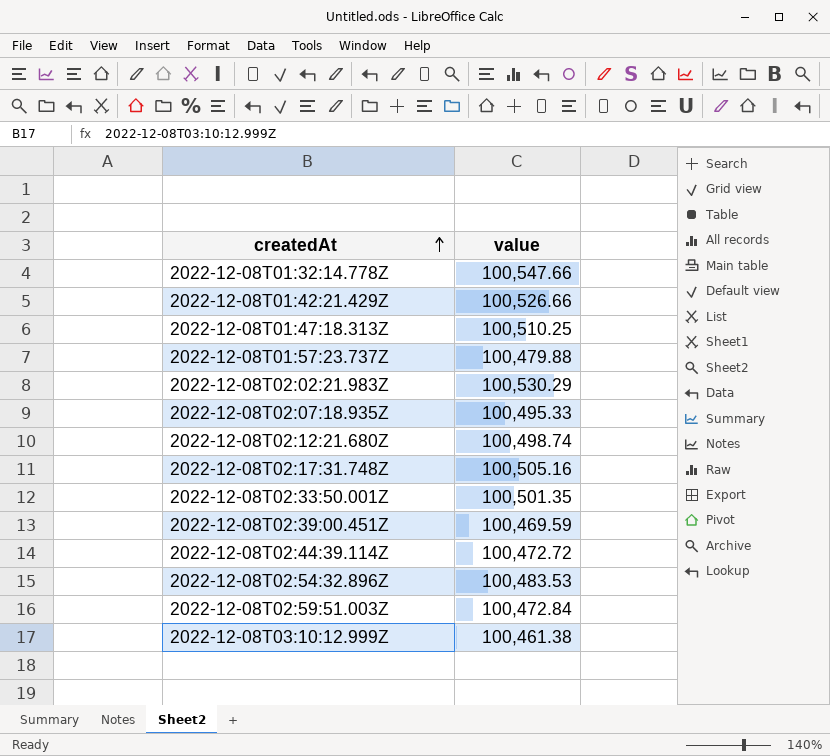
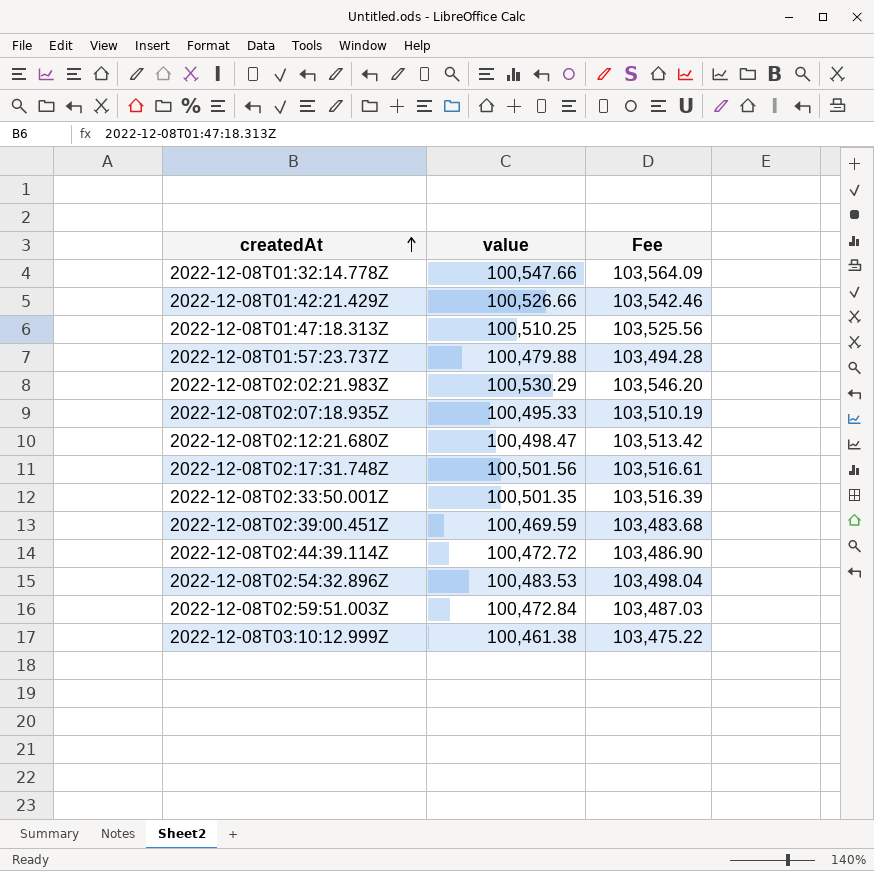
column Fee | formula: none -> [value] * 1.03
2022-12-08T02:12:21.680Z | value: 100,498.74 -> 100,498.47
2022-12-08T02:17:31.748Z | value: 100,505.16 -> 100,501.56

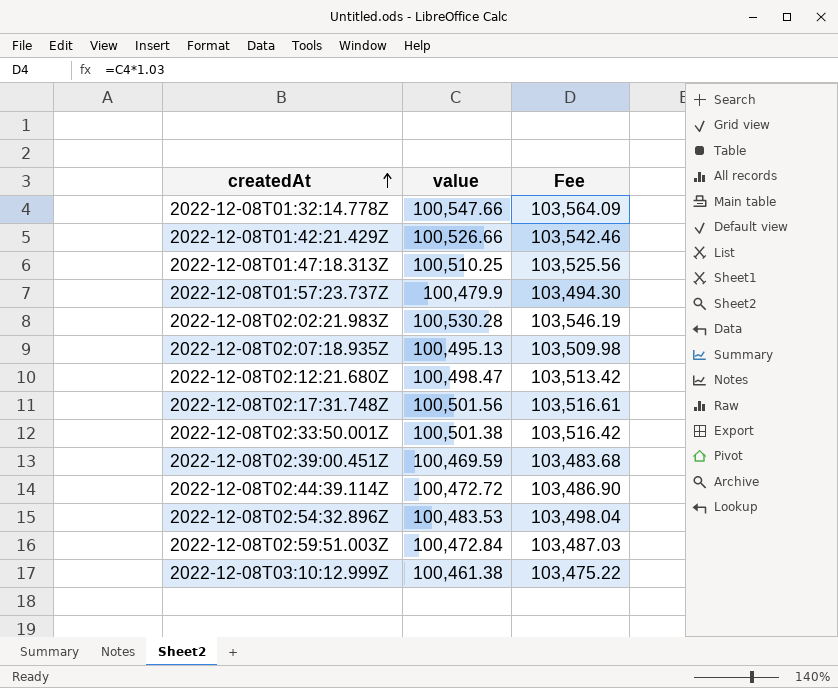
2022-12-08T01:57:23.737Z | value: 100,479.88 -> 100,479.9
2022-12-08T01:57:23.737Z | Fee: 103,494.28 -> 103,494.30
2022-12-08T02:02:21.983Z | value: 100,530.29 -> 100,530.28
2022-12-08T02:02:21.983Z | Fee: 103,546.20 -> 103,546.19
2022-12-08T02:07:18.935Z | value: 100,495.33 -> 100,495.13
2022-12-08T02:07:18.935Z | Fee: 103,510.19 -> 103,509.98
2022-12-08T02:33:50.001Z | value: 100,501.35 -> 100,501.38
2022-12-08T02:33:50.001Z | Fee: 103,516.39 -> 103,516.42

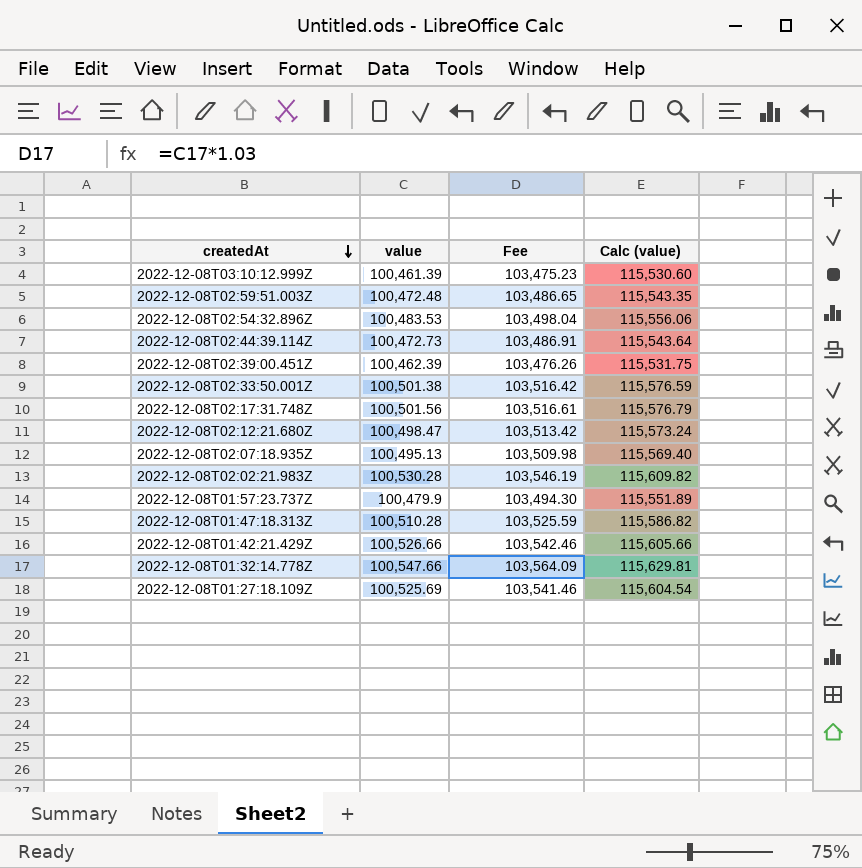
row order: createdAt ascending -> createdAt descending
column Calc (value) | formula: none -> [value] * 1.15
2022-12-08T03:10:12.999Z | value: 100,461.38 -> 100,461.39
2022-12-08T03:10:12.999Z | Fee: 103,475.22 -> 103,475.23
2022-12-08T02:59:51.003Z | value: 100,472.84 -> 100,472.48
2022-12-08T02:59:51.003Z | Fee: 103,487.03 -> 103,486.65
2022-12-08T02:44:39.114Z | value: 100,472.72 -> 100,472.73
2022-12-08T02:44:39.114Z | Fee: 103,486.90 -> 103,486.91
2022-12-08T02:39:00.451Z | value: 100,469.59 -> 100,462.39
2022-12-08T02:39:00.451Z | Fee: 103,483.68 -> 103,476.26
2022-12-08T01:47:18.313Z | value: 100,510.25 -> 100,510.28
2022-12-08T01:47:18.313Z | Fee: 103,525.56 -> 103,525.59
row 2022-12-08T01:27:18.109Z: none -> 100,525.69 | 103,541.46 | 115,604.54

